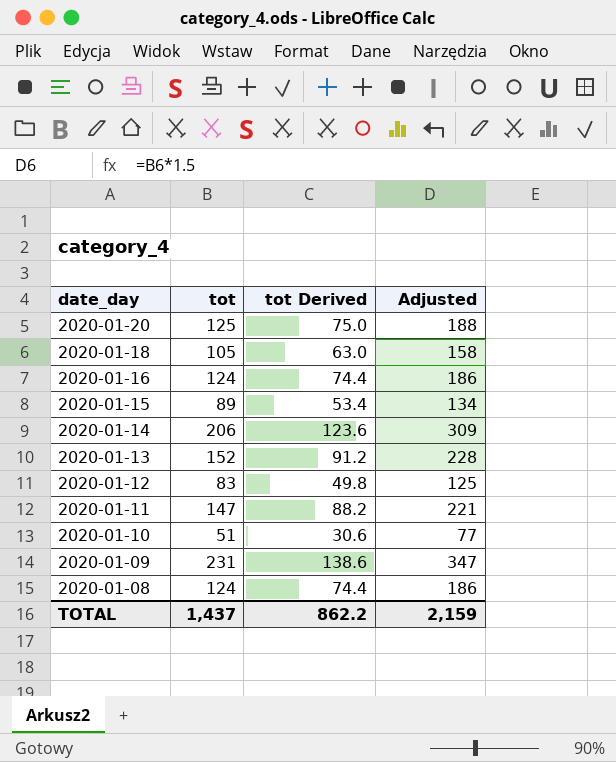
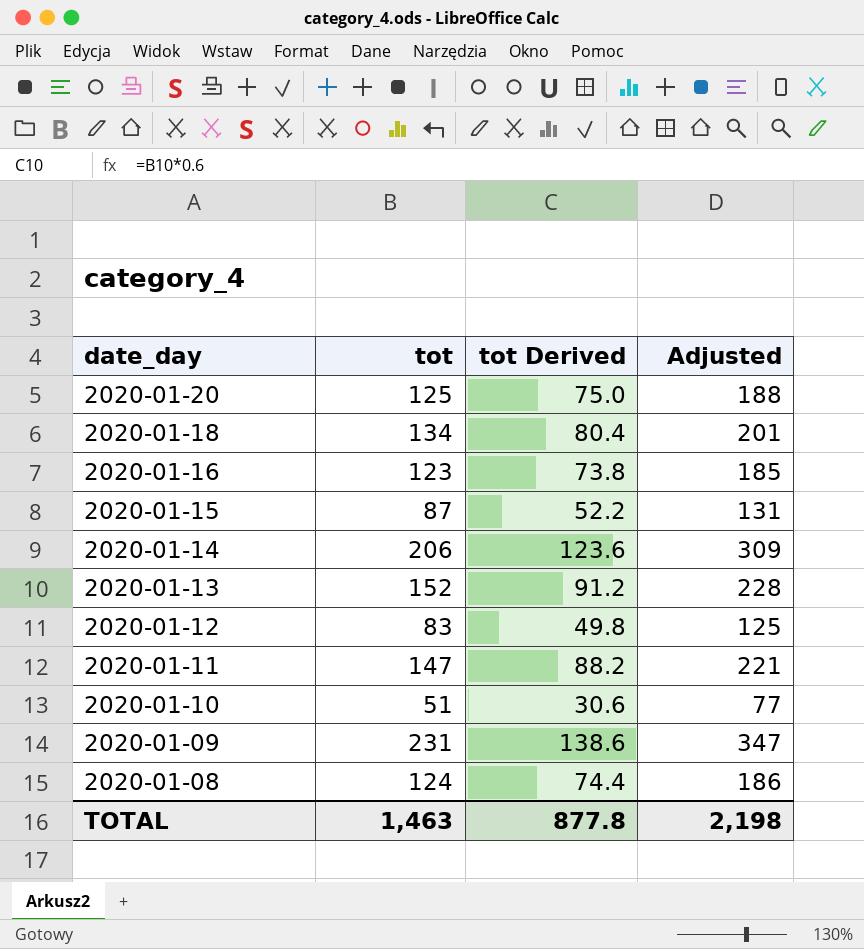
2020-01-18 | tot: 105 -> 134
2020-01-18 | tot Derived: 63.0 -> 80.4
2020-01-18 | Adjusted: 158 -> 201
2020-01-16 | tot: 124 -> 123
2020-01-16 | tot Derived: 74.4 -> 73.8
2020-01-16 | Adjusted: 186 -> 185
2020-01-15 | tot: 89 -> 87
2020-01-15 | tot Derived: 53.4 -> 52.2
2020-01-15 | Adjusted: 134 -> 131
TOTAL | tot: 1,437 -> 1,463
TOTAL | tot Derived: 862.2 -> 877.8
TOTAL | Adjusted: 2,159 -> 2,198

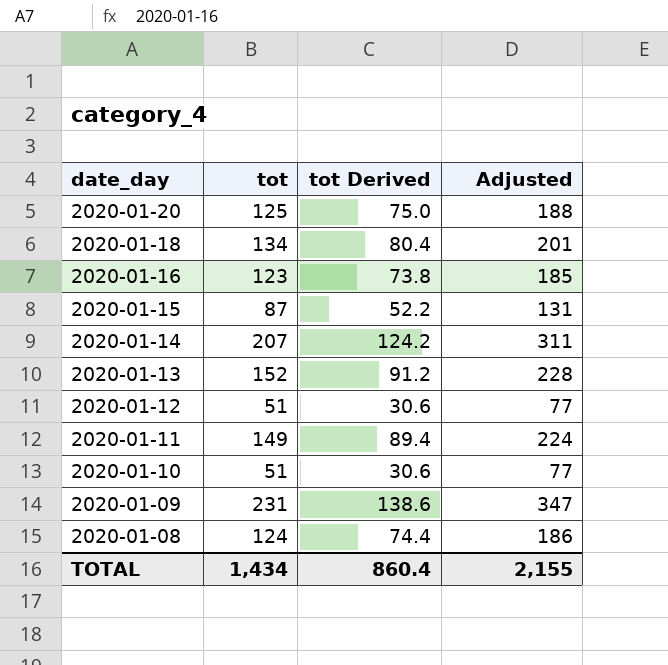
2020-01-14 | tot: 206 -> 207
2020-01-14 | tot Derived: 123.6 -> 124.2
2020-01-14 | Adjusted: 309 -> 311
2020-01-12 | tot: 83 -> 51
2020-01-12 | tot Derived: 49.8 -> 30.6
2020-01-12 | Adjusted: 125 -> 77
2020-01-11 | tot: 147 -> 149
2020-01-11 | tot Derived: 88.2 -> 89.4
2020-01-11 | Adjusted: 221 -> 224
TOTAL | tot: 1,463 -> 1,434
TOTAL | tot Derived: 877.8 -> 860.4
TOTAL | Adjusted: 2,198 -> 2,155

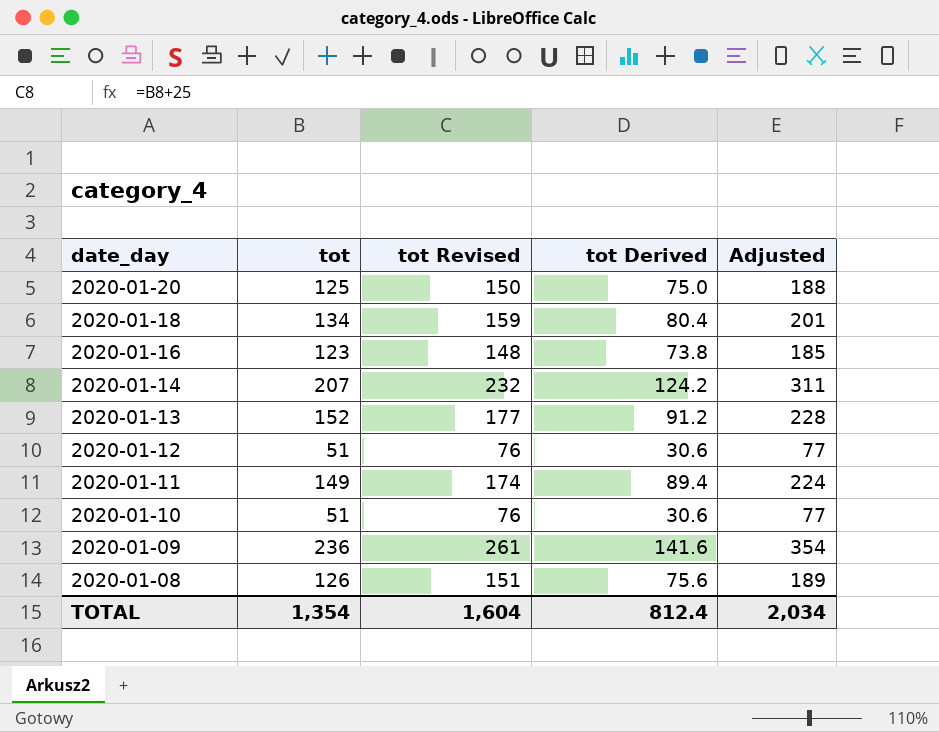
column tot Revised | formula: none -> [tot] + 25
row 2020-01-15: 87 | 52.2 | 131 -> none
2020-01-09 | tot: 231 -> 236
2020-01-09 | tot Derived: 138.6 -> 141.6
2020-01-09 | Adjusted: 347 -> 354
2020-01-08 | tot: 124 -> 126
2020-01-08 | tot Derived: 74.4 -> 75.6
2020-01-08 | Adjusted: 186 -> 189
TOTAL | tot: 1,434 -> 1,354
TOTAL | tot Derived: 860.4 -> 812.4
TOTAL | Adjusted: 2,155 -> 2,034

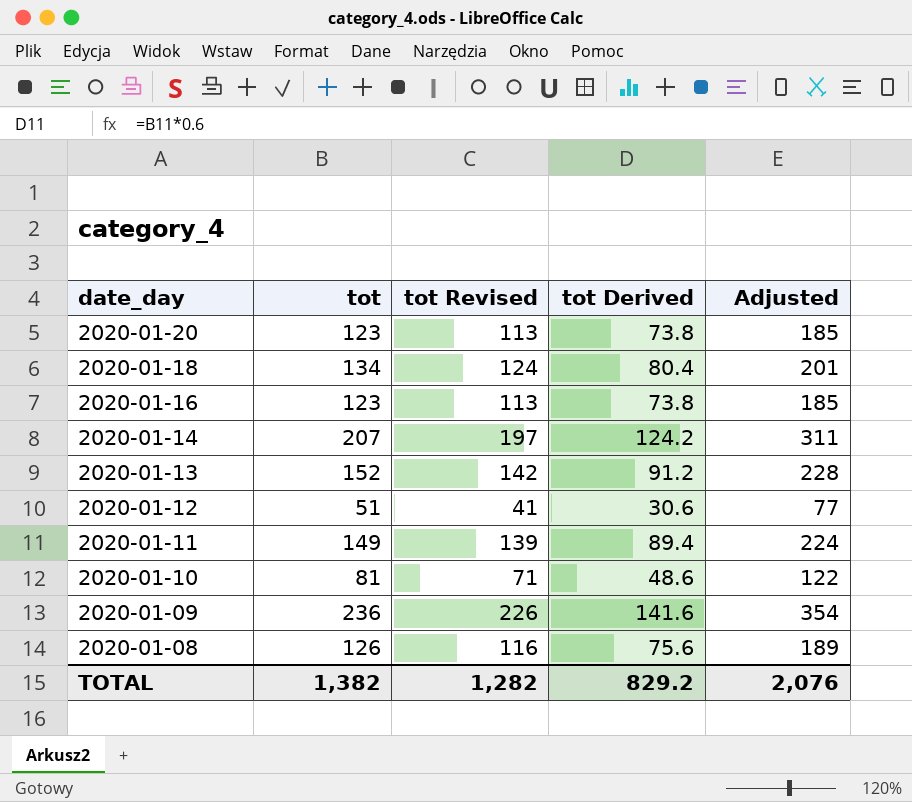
column tot Revised | formula: [tot] + 25 -> [tot] - 10
2020-01-20 | tot: 125 -> 123
2020-01-20 | tot Derived: 75.0 -> 73.8
2020-01-20 | Adjusted: 188 -> 185
2020-01-10 | tot: 51 -> 81
2020-01-10 | tot Derived: 30.6 -> 48.6
2020-01-10 | Adjusted: 77 -> 122
TOTAL | tot: 1,354 -> 1,382
TOTAL | tot Revised: 1,604 -> 1,282
TOTAL | tot Derived: 812.4 -> 829.2
TOTAL | Adjusted: 2,034 -> 2,076

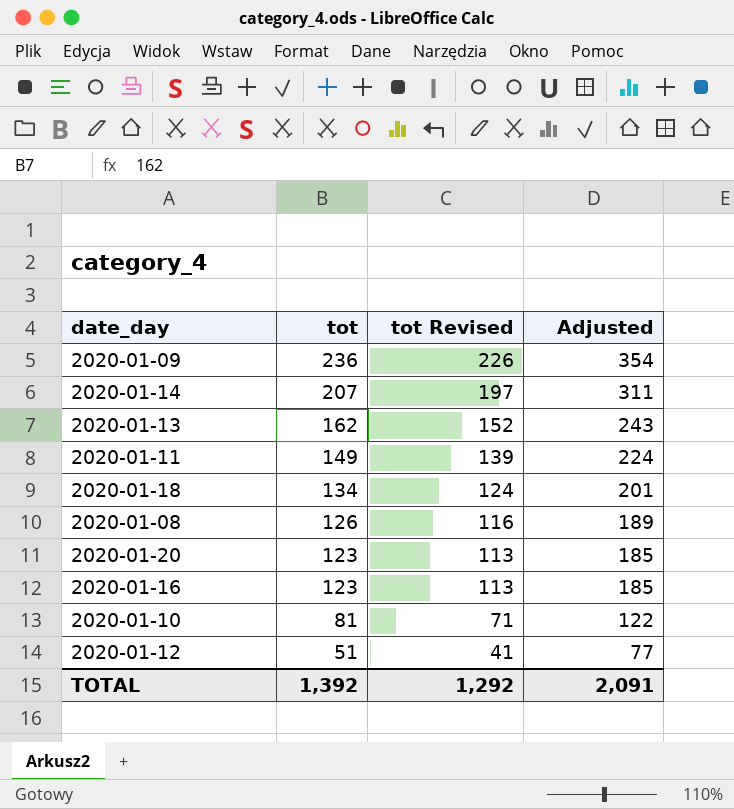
row order: date_day descending -> tot descending
column tot Derived | formula: [tot] * 0.6 -> none
2020-01-13 | tot: 152 -> 162
2020-01-13 | tot Revised: 142 -> 152
2020-01-13 | Adjusted: 228 -> 243
TOTAL | tot: 1,382 -> 1,392
TOTAL | tot Revised: 1,282 -> 1,292
TOTAL | Adjusted: 2,076 -> 2,091

